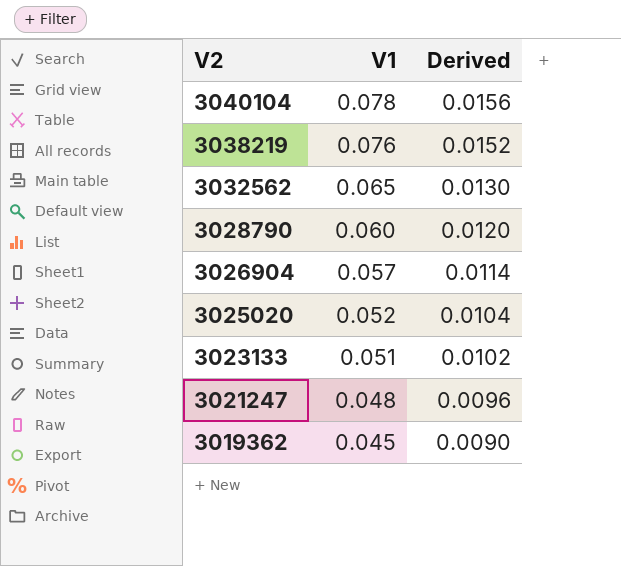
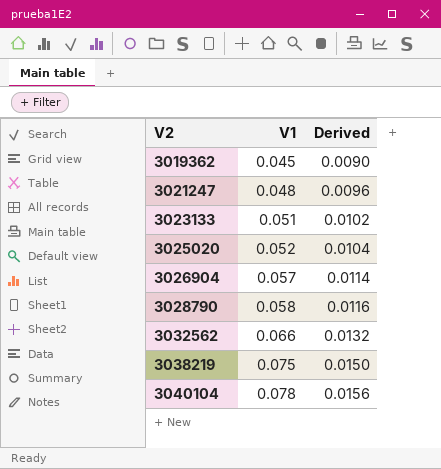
row order: V2 descending -> V2 ascending
3028790 | V1: 0.060 -> 0.058
3028790 | Derived: 0.0120 -> 0.0116
3032562 | V1: 0.065 -> 0.066
3032562 | Derived: 0.0130 -> 0.0132
3038219 | V1: 0.076 -> 0.075
3038219 | Derived: 0.0152 -> 0.0150

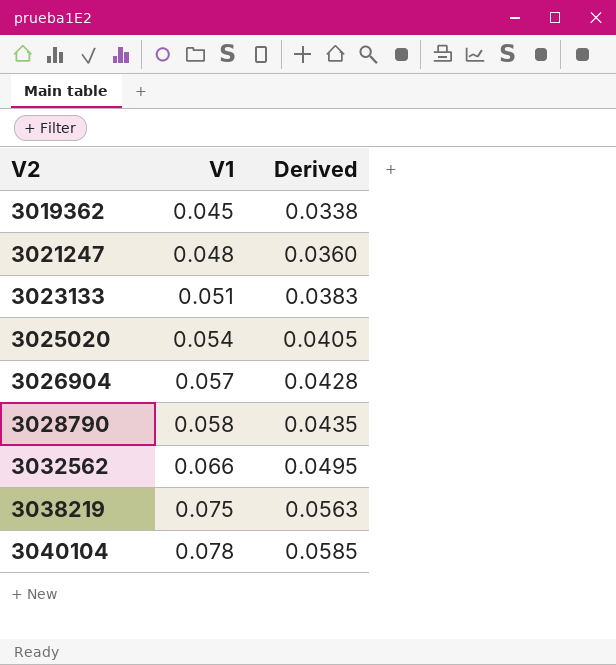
column Derived | formula: [V1] * 0.2 -> [V1] * 0.75
3025020 | V1: 0.052 -> 0.054

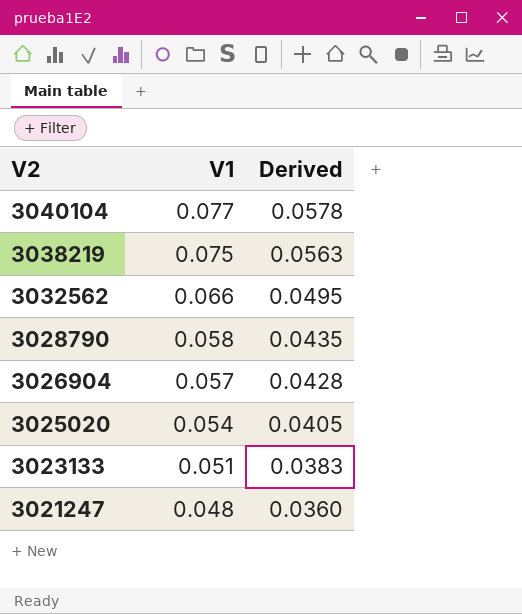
row order: V2 ascending -> V2 descending
row 3019362: 0.045 | 0.0338 -> none
3040104 | V1: 0.078 -> 0.077
3040104 | Derived: 0.0585 -> 0.0578

